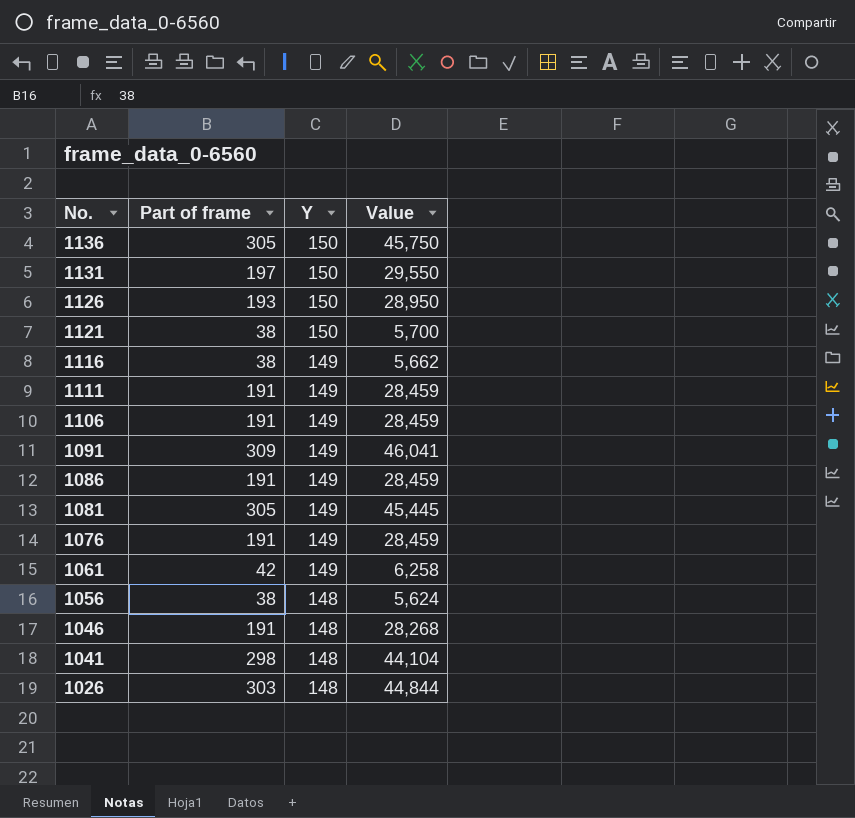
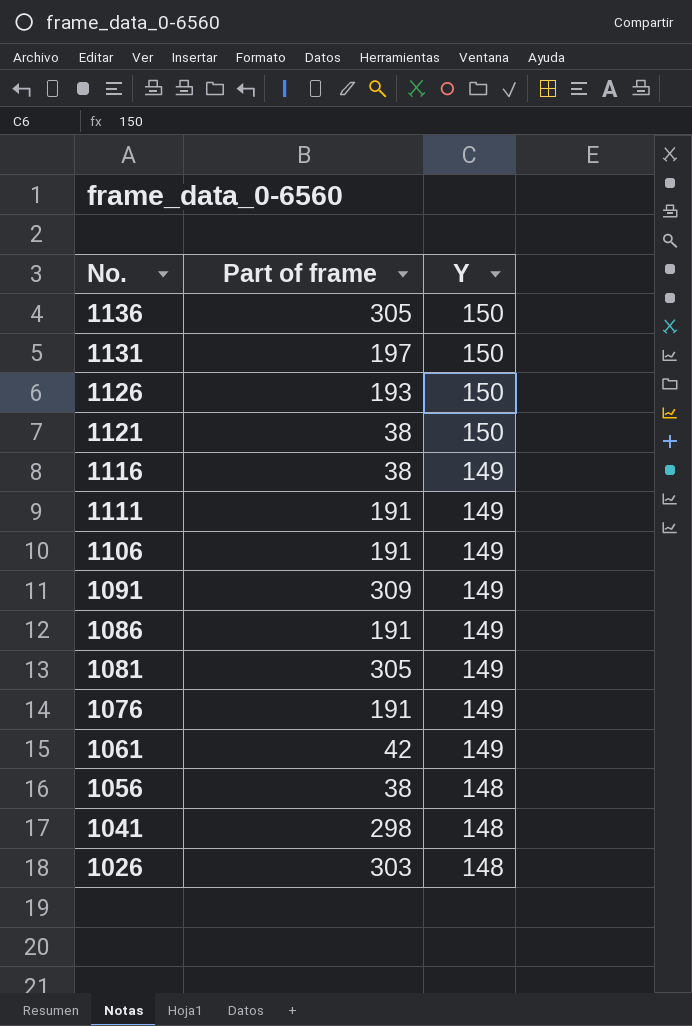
column Value | formula: [Part of frame] * [Y] -> none
row 1046: 191 | 148 | 28,268 -> none

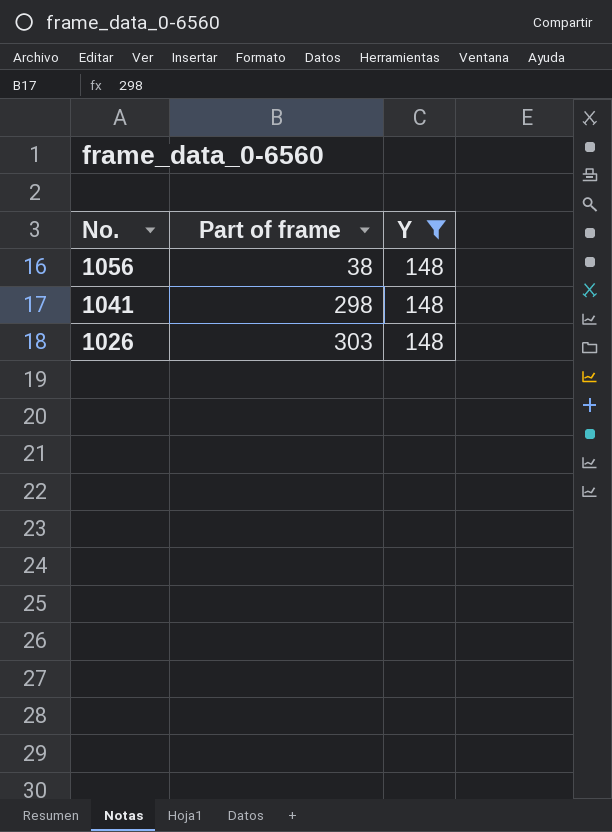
filter: none -> Y = 148

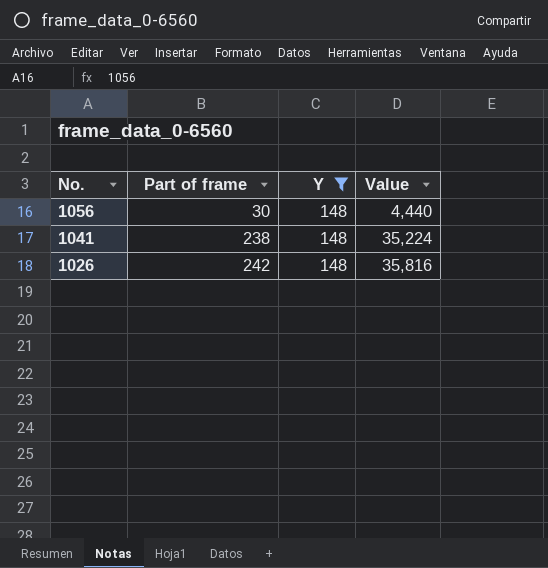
column Value | formula: none -> [Part of frame] * [Y]
1056 | Part of frame: 38 -> 30
1041 | Part of frame: 298 -> 238
1026 | Part of frame: 303 -> 242

